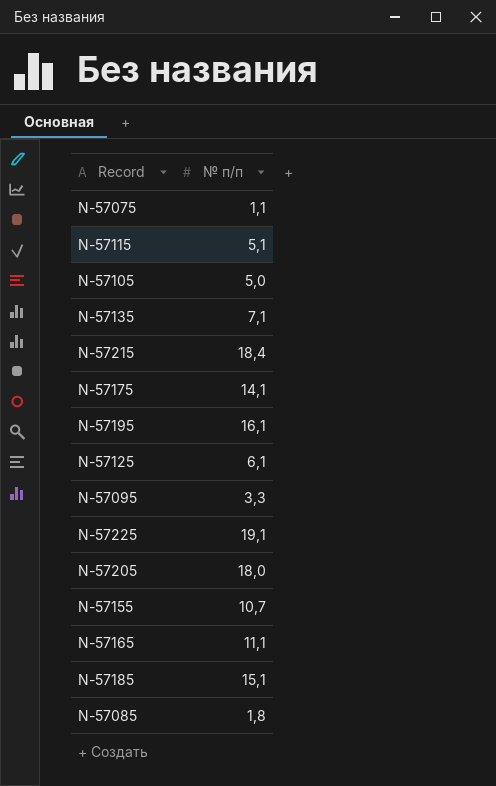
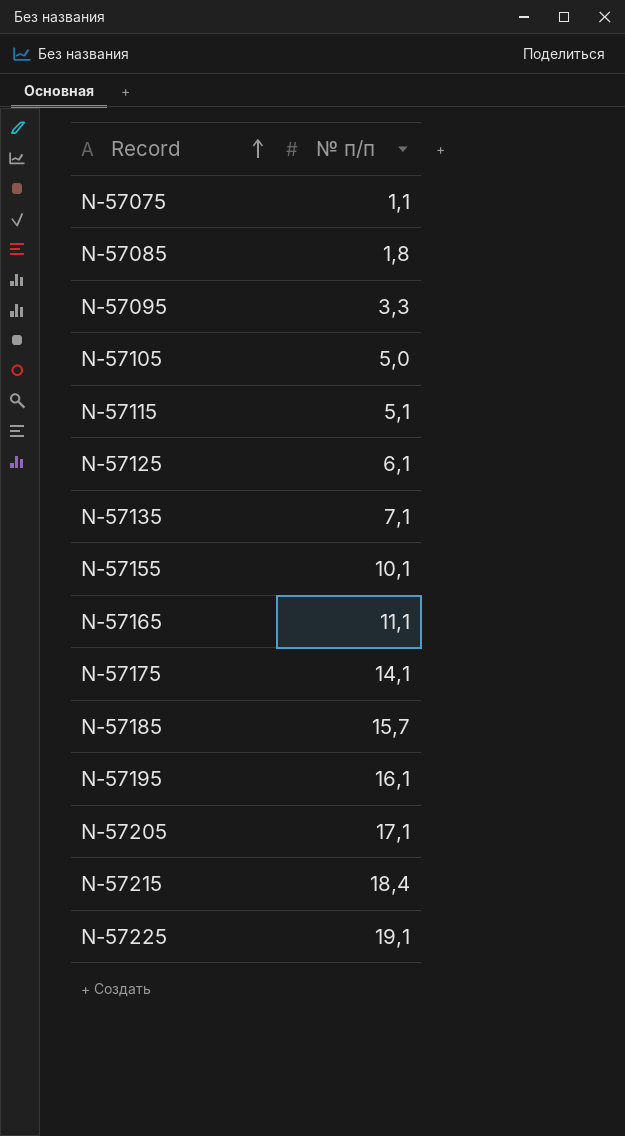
row order: none -> Record ascending
N-57155 | № п/п: 10,7 -> 10,1
N-57185 | № п/п: 15,1 -> 15,7
N-57205 | № п/п: 18,0 -> 17,1

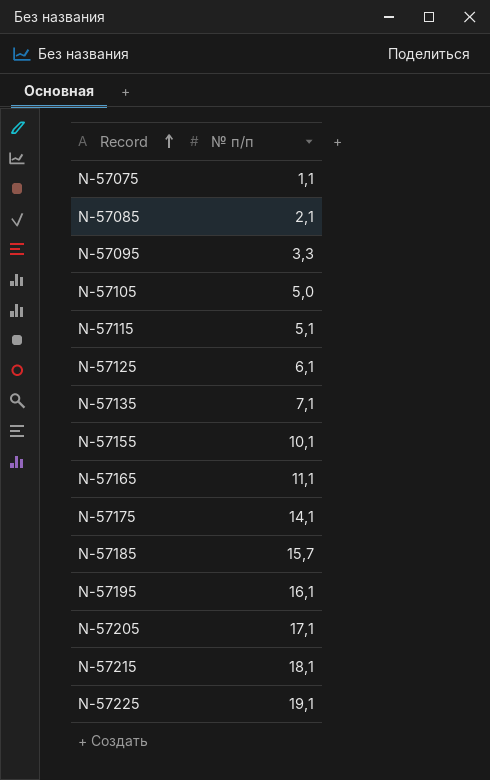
N-57085 | № п/п: 1,8 -> 2,1
N-57215 | № п/п: 18,4 -> 18,1

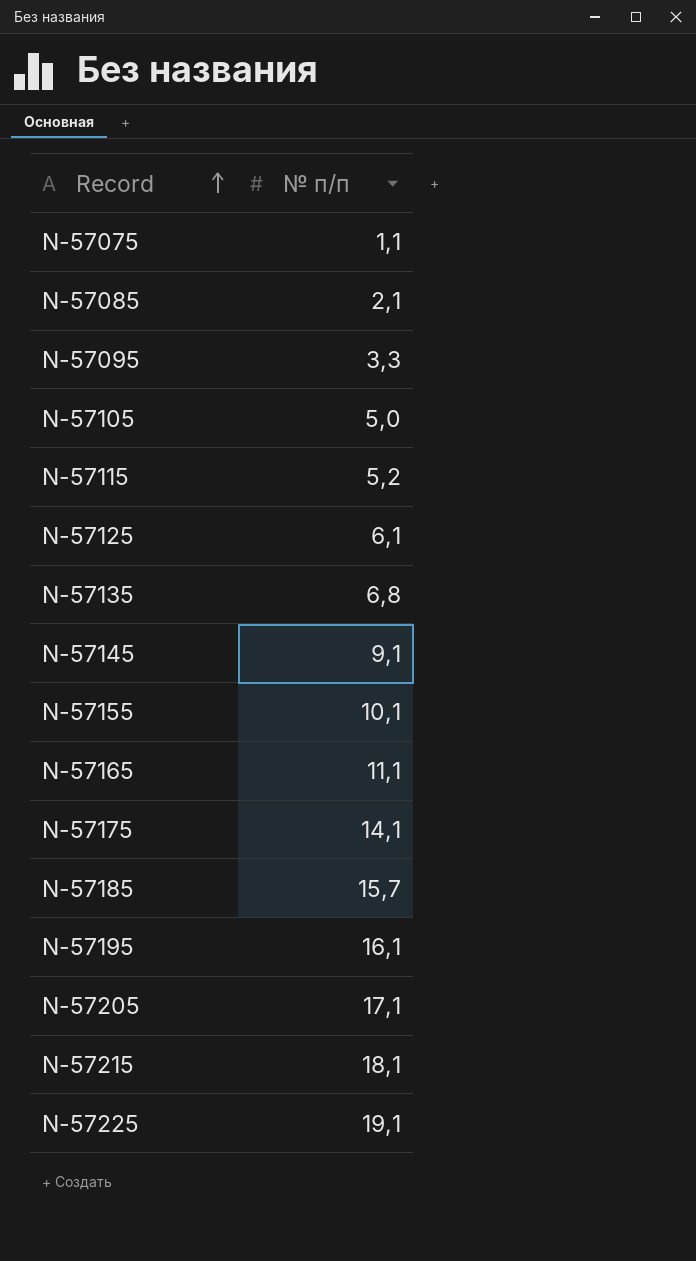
N-57115 | № п/п: 5,1 -> 5,2
N-57135 | № п/п: 7,1 -> 6,8
row N-57145: none -> 9,1

